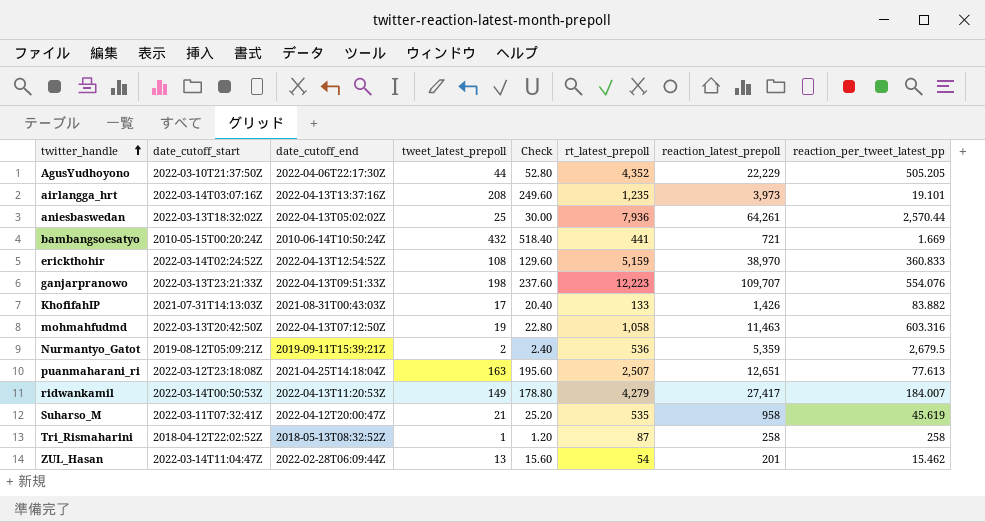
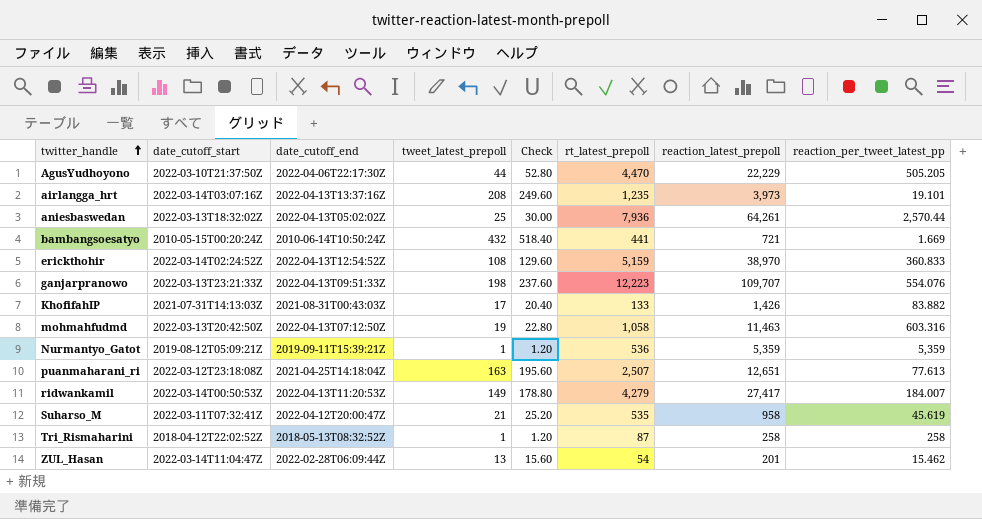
AgusYudhoyono | rt_latest_prepoll: 4,352 -> 4,470
Nurmantyo_Gatot | tweet_latest_prepoll: 2 -> 1
Nurmantyo_Gatot | Check: 2.40 -> 1.20
Nurmantyo_Gatot | reaction_per_tweet_latest_pp: 2,679.5 -> 5,359

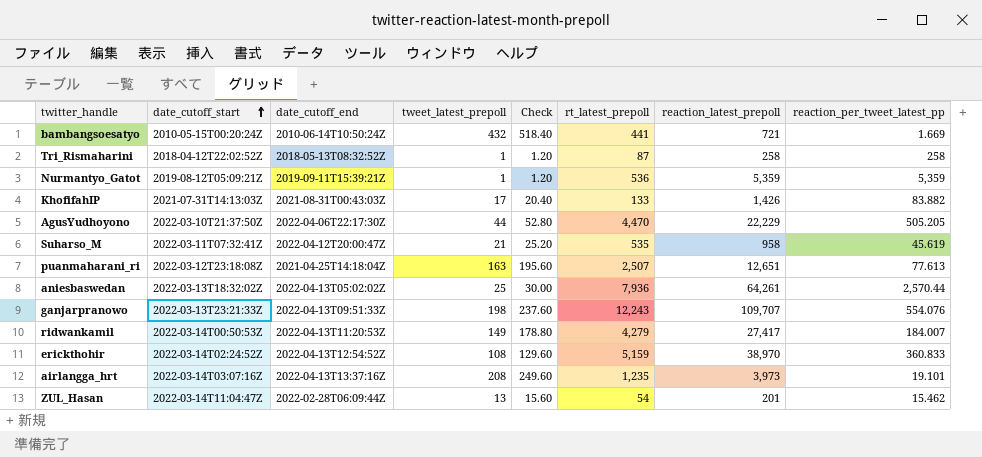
row order: twitter_handle ascending -> date_cutoff_start ascending
row mohmahfudmd: 2022-03-13T20:42:50Z | 2022-04-13T07:12:50Z | 19 | 22.80 | 1,058 | 11,463 | 603.316 -> none
ganjarpranowo | rt_latest_prepoll: 12,223 -> 12,243

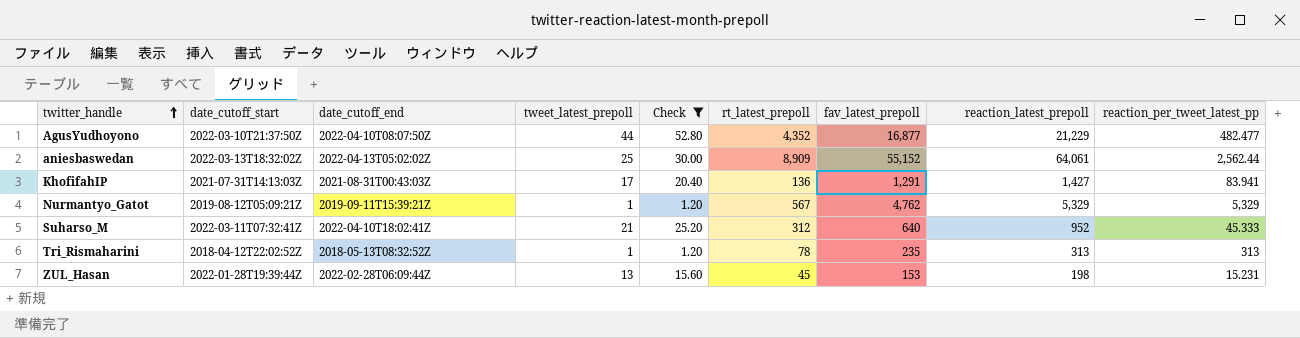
filter: none -> Check <= 52.80
row order: date_cutoff_start ascending -> twitter_handle ascending
column fav_latest_prepoll | formula: none -> [reaction_latest_prepoll] - [rt_latest_prepoll]
AgusYudhoyono | date_cutoff_end: 2022-04-06T22:17:30Z -> 2022-04-10T08:07:50Z
AgusYudhoyono | rt_latest_prepoll: 4,470 -> 4,352
AgusYudhoyono | reaction_latest_prepoll: 22,229 -> 21,229
AgusYudhoyono | reaction_per_tweet_latest_pp: 505.205 -> 482.477
aniesbaswedan | rt_latest_prepoll: 7,936 -> 8,909
aniesbaswedan | reaction_latest_prepoll: 64,261 -> 64,061
aniesbaswedan | reaction_per_tweet_latest_pp: 2,570.44 -> 2,562.44
KhofifahIP | rt_latest_prepoll: 133 -> 136
KhofifahIP | reaction_latest_prepoll: 1,426 -> 1,427
KhofifahIP | reaction_per_tweet_latest_pp: 83.882 -> 83.941
Nurmantyo_Gatot | rt_latest_prepoll: 536 -> 567
Nurmantyo_Gatot | reaction_latest_prepoll: 5,359 -> 5,329
Nurmantyo_Gatot | reaction_per_tweet_latest_pp: 5,359 -> 5,329
Suharso_M | date_cutoff_end: 2022-04-12T20:00:47Z -> 2022-04-10T18:02:41Z
Suharso_M | rt_latest_prepoll: 535 -> 312
Suharso_M | reaction_latest_prepoll: 958 -> 952
Suharso_M | reaction_per_tweet_latest_pp: 45.619 -> 45.333
Tri_Rismaharini | rt_latest_prepoll: 87 -> 78
Tri_Rismaharini | reaction_latest_prepoll: 258 -> 313
Tri_Rismaharini | reaction_per_tweet_latest_pp: 258 -> 313
ZUL_Hasan | date_cutoff_start: 2022-03-14T11:04:47Z -> 2022-01-28T19:39:44Z
ZUL_Hasan | rt_latest_prepoll: 54 -> 45
ZUL_Hasan | reaction_latest_prepoll: 201 -> 198
ZUL_Hasan | reaction_per_tweet_latest_pp: 15.462 -> 15.231

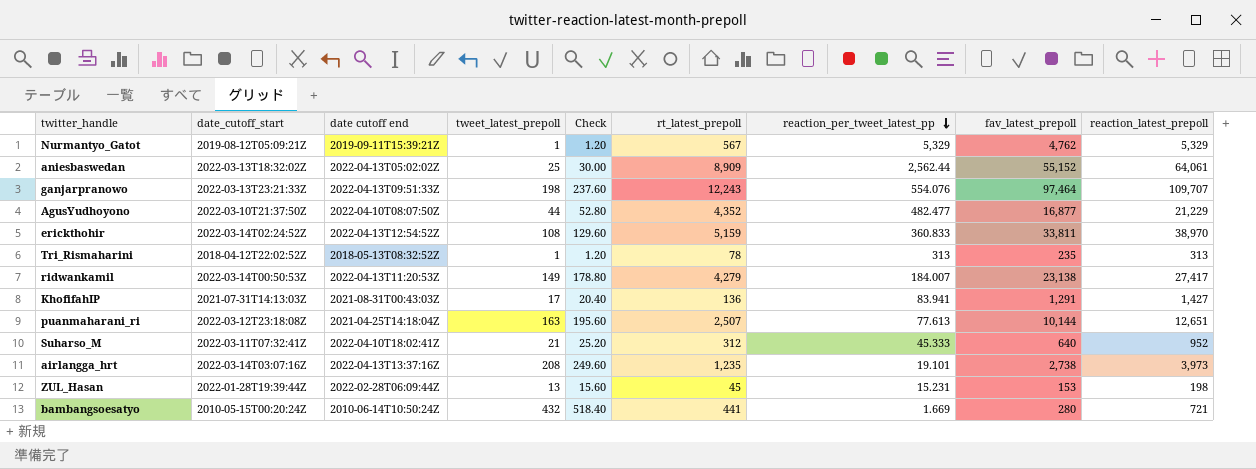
filter: Check <= 52.80 -> none
row order: twitter_handle ascending -> reaction_per_tweet_latest_pp descending
column name: date_cutoff_end -> date cutoff end
column reaction_per_tweet_latest_pp | position: 9 -> 7

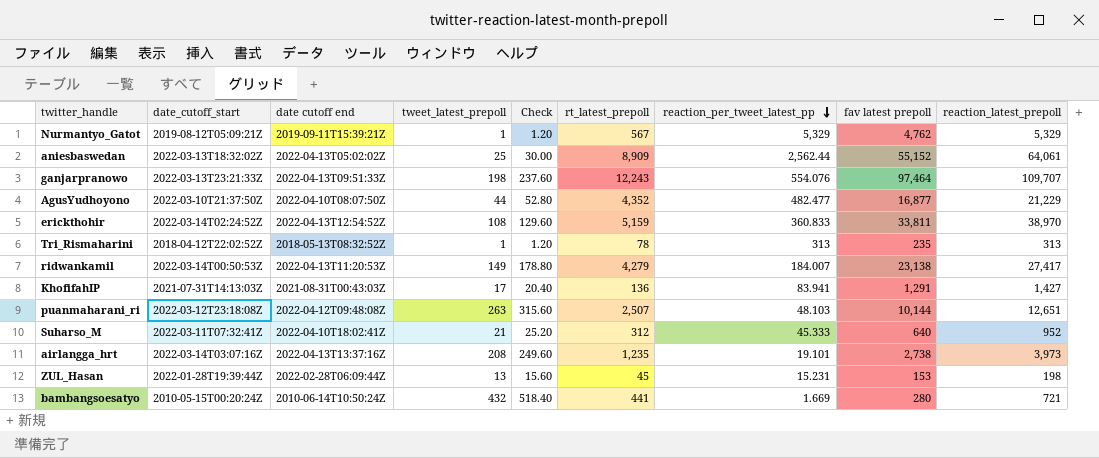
column name: fav_latest_prepoll -> fav latest prepoll
puanmaharani_ri | date cutoff end: 2021-04-25T14:18:04Z -> 2022-04-12T09:48:08Z
puanmaharani_ri | tweet_latest_prepoll: 163 -> 263
puanmaharani_ri | Check: 195.60 -> 315.60
puanmaharani_ri | reaction_per_tweet_latest_pp: 77.613 -> 48.103

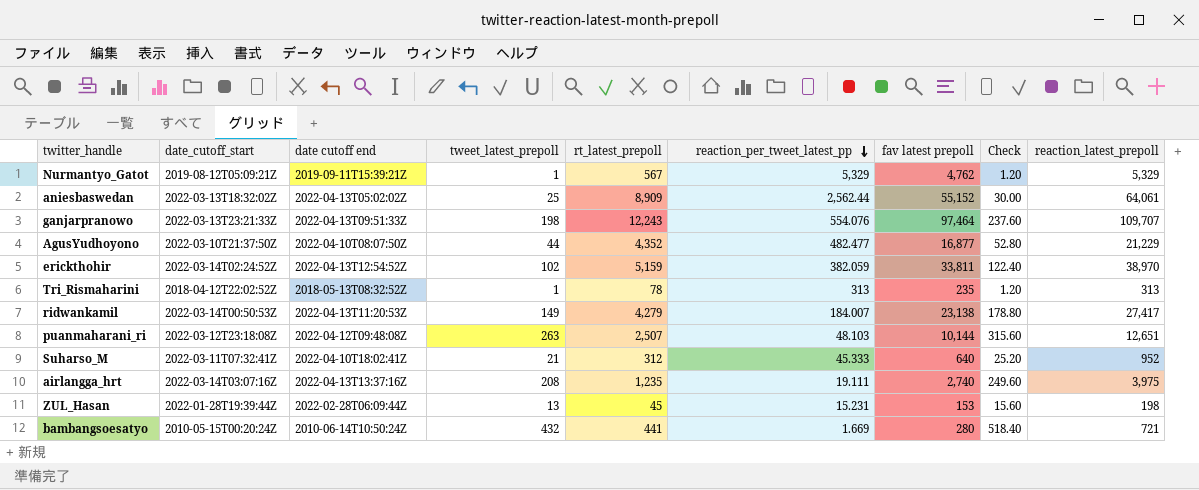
column Check | position: 5 -> 8
row KhofifahIP: 2021-07-31T14:13:03Z | 2021-08-31T00:43:03Z | 17 | 20.40 | 136 | 83.941 | 1,291 | 1,427 -> none
erickthohir | tweet_latest_prepoll: 108 -> 102
erickthohir | reaction_per_tweet_latest_pp: 360.833 -> 382.059
erickthohir | Check: 129.60 -> 122.40
airlangga_hrt | reaction_per_tweet_latest_pp: 19.101 -> 19.111
airlangga_hrt | fav latest prepoll: 2,738 -> 2,740
airlangga_hrt | reaction_latest_prepoll: 3,973 -> 3,975

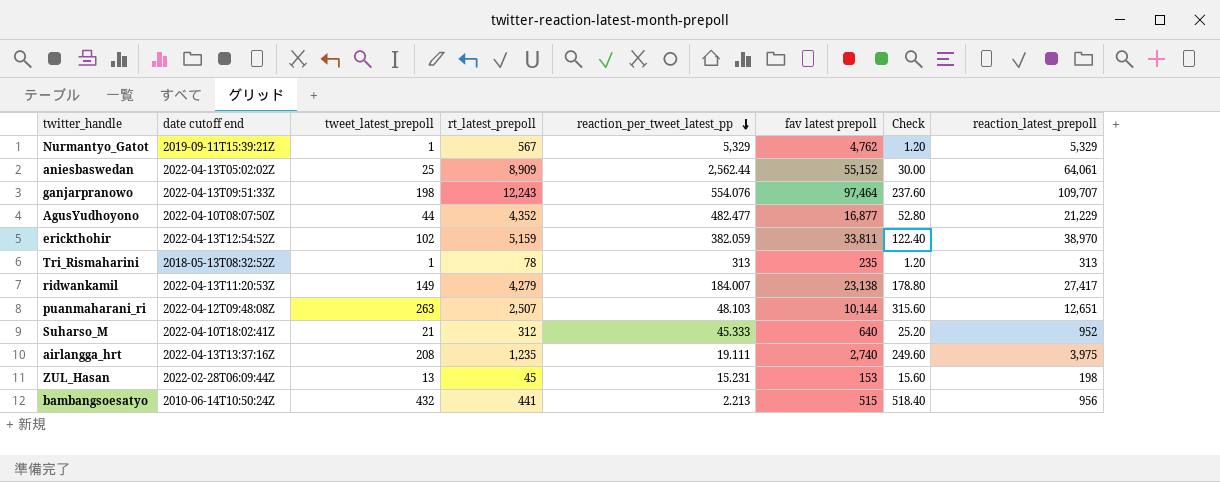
column date_cutoff_start | position: 2 -> none
bambangsoesatyo | reaction_per_tweet_latest_pp: 1.669 -> 2.213
bambangsoesatyo | fav latest prepoll: 280 -> 515
bambangsoesatyo | reaction_latest_prepoll: 721 -> 956

